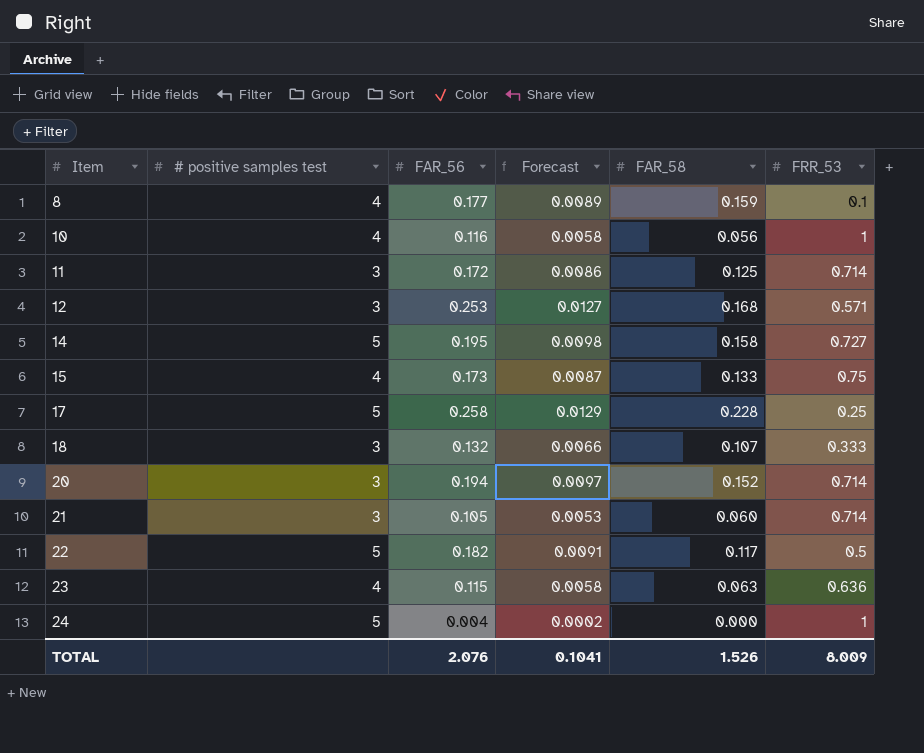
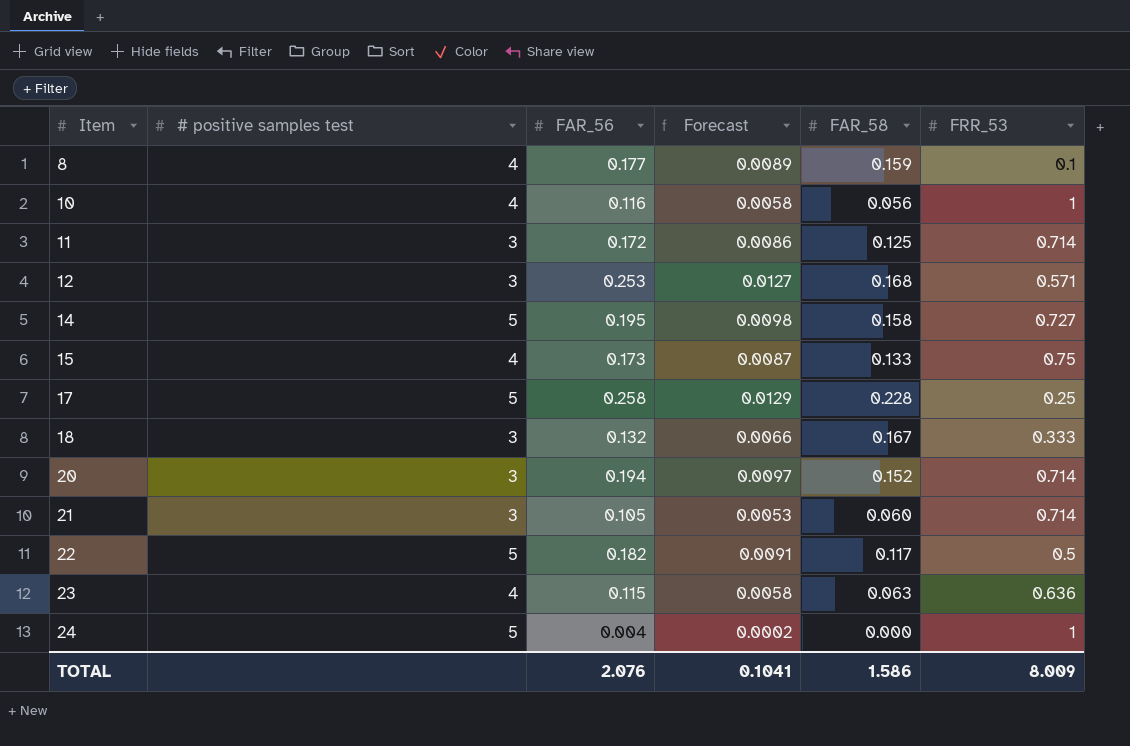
18 | FAR_58: 0.107 -> 0.167
TOTAL | FAR_58: 1.526 -> 1.586

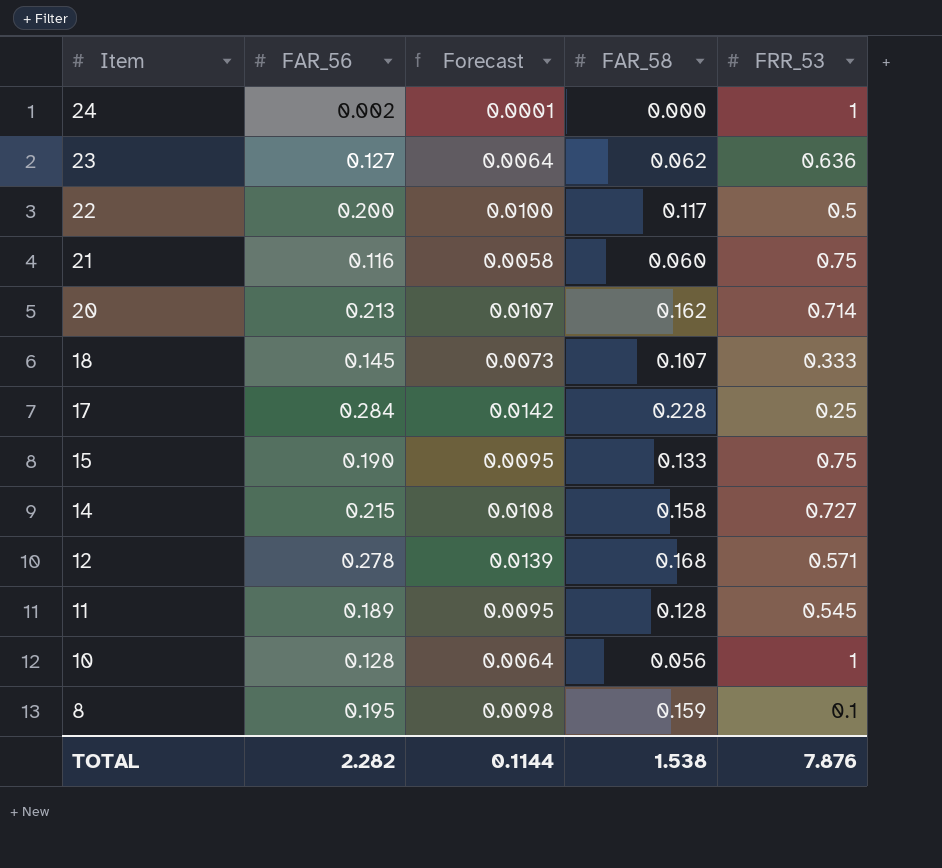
row order: Item ascending -> Item descending
column # positive samples test | position: 2 -> none
24 | FAR_56: 0.004 -> 0.002
24 | Forecast: 0.0002 -> 0.0001
23 | FAR_56: 0.115 -> 0.127
23 | Forecast: 0.0058 -> 0.0064
23 | FAR_58: 0.063 -> 0.062
22 | FAR_56: 0.182 -> 0.200
22 | Forecast: 0.0091 -> 0.0100
21 | FAR_56: 0.105 -> 0.116
21 | Forecast: 0.0053 -> 0.0058
21 | FRR_53: 0.714 -> 0.75
20 | FAR_56: 0.194 -> 0.213
20 | Forecast: 0.0097 -> 0.0107
20 | FAR_58: 0.152 -> 0.162
18 | FAR_56: 0.132 -> 0.145
18 | Forecast: 0.0066 -> 0.0073
18 | FAR_58: 0.167 -> 0.107
17 | FAR_56: 0.258 -> 0.284
17 | Forecast: 0.0129 -> 0.0142
15 | FAR_56: 0.173 -> 0.190
15 | Forecast: 0.0087 -> 0.0095
14 | FAR_56: 0.195 -> 0.215
14 | Forecast: 0.0098 -> 0.0108
12 | FAR_56: 0.253 -> 0.278
12 | Forecast: 0.0127 -> 0.0139
11 | FAR_56: 0.172 -> 0.189
11 | Forecast: 0.0086 -> 0.0095
11 | FAR_58: 0.125 -> 0.128
11 | FRR_53: 0.714 -> 0.545
10 | FAR_56: 0.116 -> 0.128
10 | Forecast: 0.0058 -> 0.0064
8 | FAR_56: 0.177 -> 0.195
8 | Forecast: 0.0089 -> 0.0098
TOTAL | FAR_56: 2.076 -> 2.282
TOTAL | Forecast: 0.1041 -> 0.1144
TOTAL | FAR_58: 1.586 -> 1.538
TOTAL | FRR_53: 8.009 -> 7.876

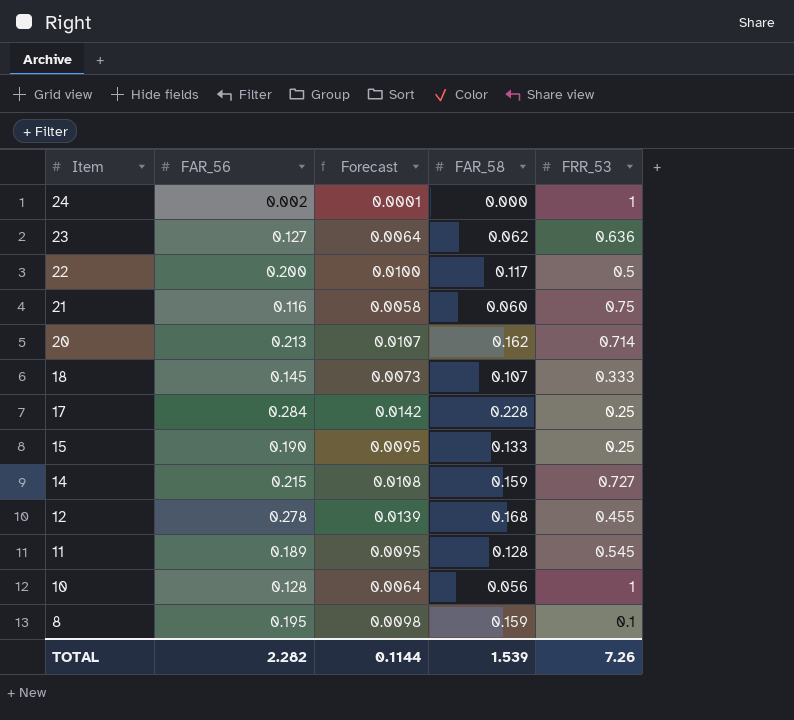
15 | FRR_53: 0.75 -> 0.25
14 | FAR_58: 0.158 -> 0.159
12 | FRR_53: 0.571 -> 0.455
TOTAL | FAR_58: 1.538 -> 1.539
TOTAL | FRR_53: 7.876 -> 7.26

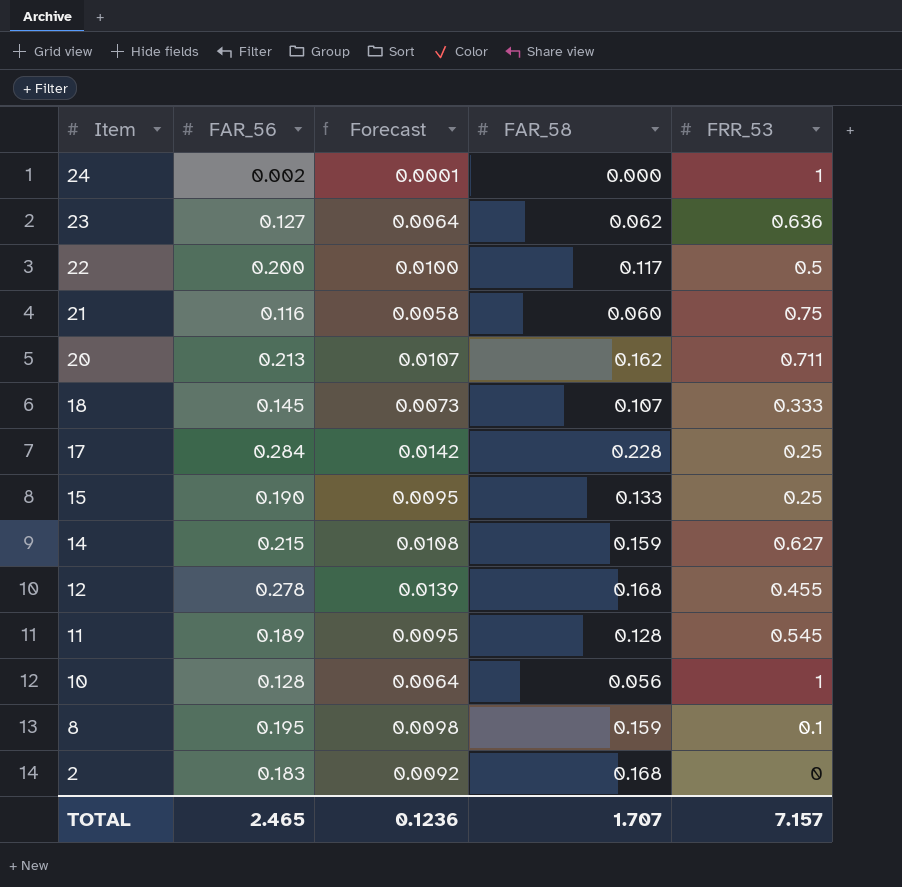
20 | FRR_53: 0.714 -> 0.711
14 | FRR_53: 0.727 -> 0.627
row 2: none -> 0.183 | 0.0092 | 0.168 | 0
TOTAL | FAR_56: 2.282 -> 2.465
TOTAL | Forecast: 0.1144 -> 0.1236
TOTAL | FAR_58: 1.539 -> 1.707
TOTAL | FRR_53: 7.26 -> 7.157

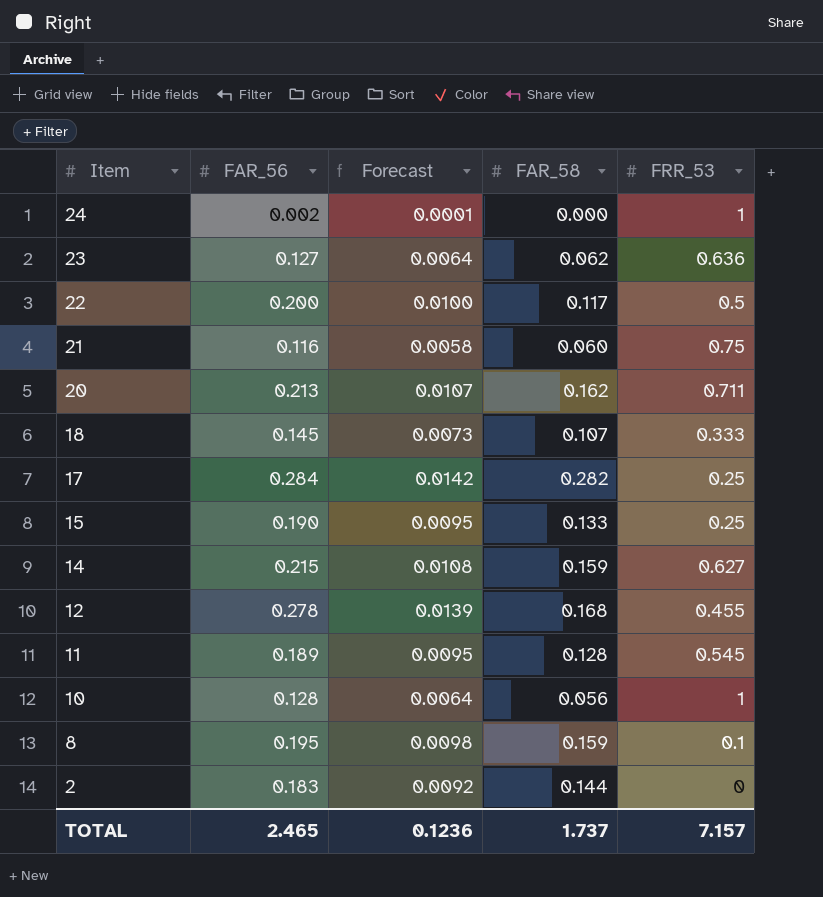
17 | FAR_58: 0.228 -> 0.282
2 | FAR_58: 0.168 -> 0.144
TOTAL | FAR_58: 1.707 -> 1.737

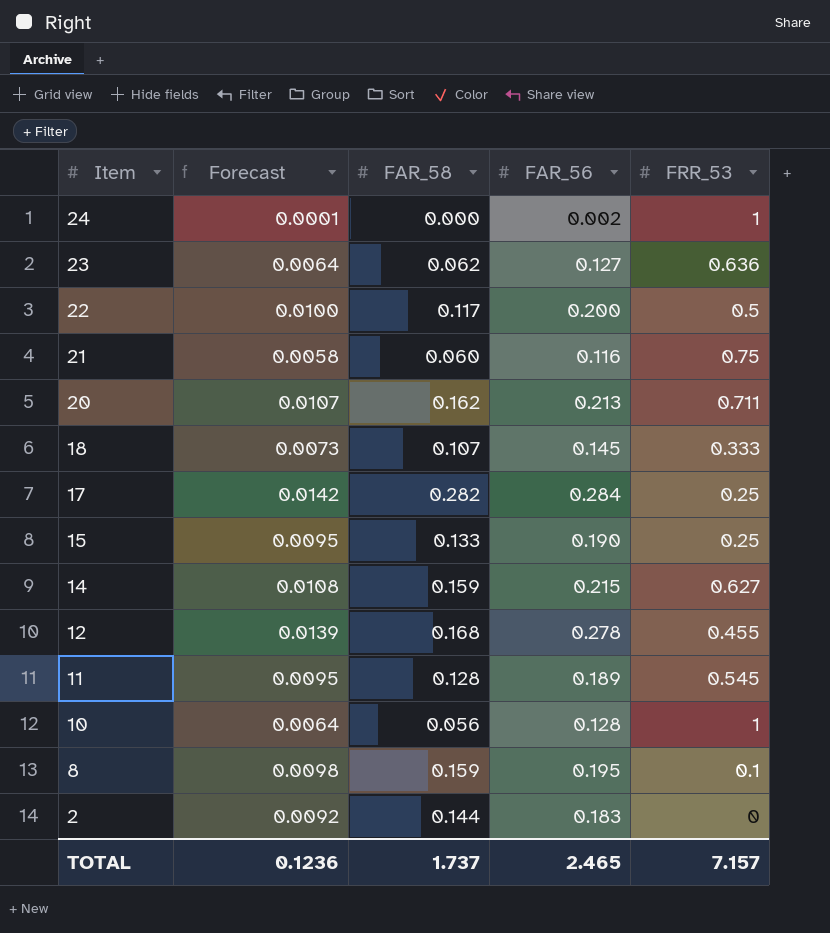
column FAR_56 | position: 2 -> 4

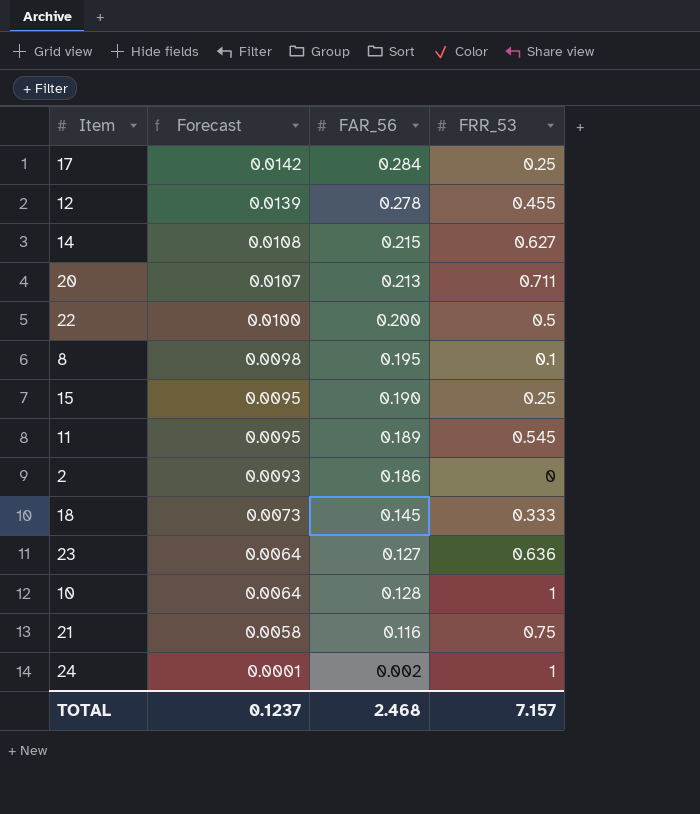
row order: Item descending -> Forecast descending
column FAR_58 | position: 3 -> none
2 | Forecast: 0.0092 -> 0.0093
2 | FAR_56: 0.183 -> 0.186
TOTAL | Forecast: 0.1236 -> 0.1237
TOTAL | FAR_56: 2.465 -> 2.468

